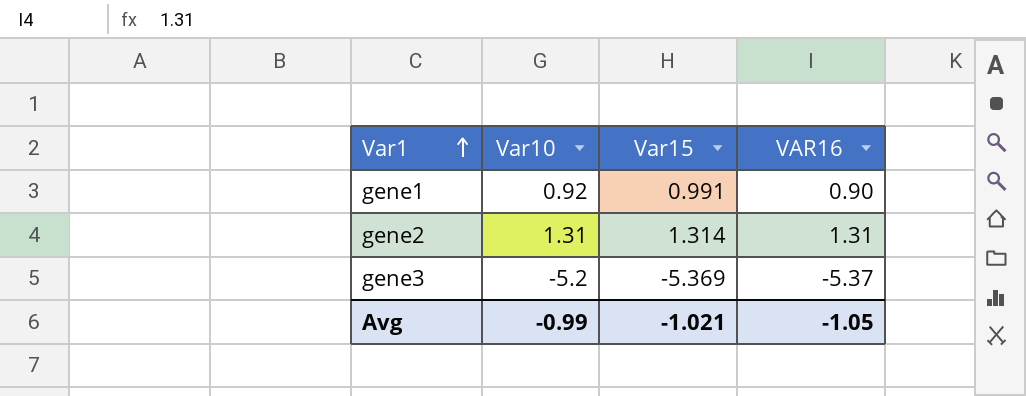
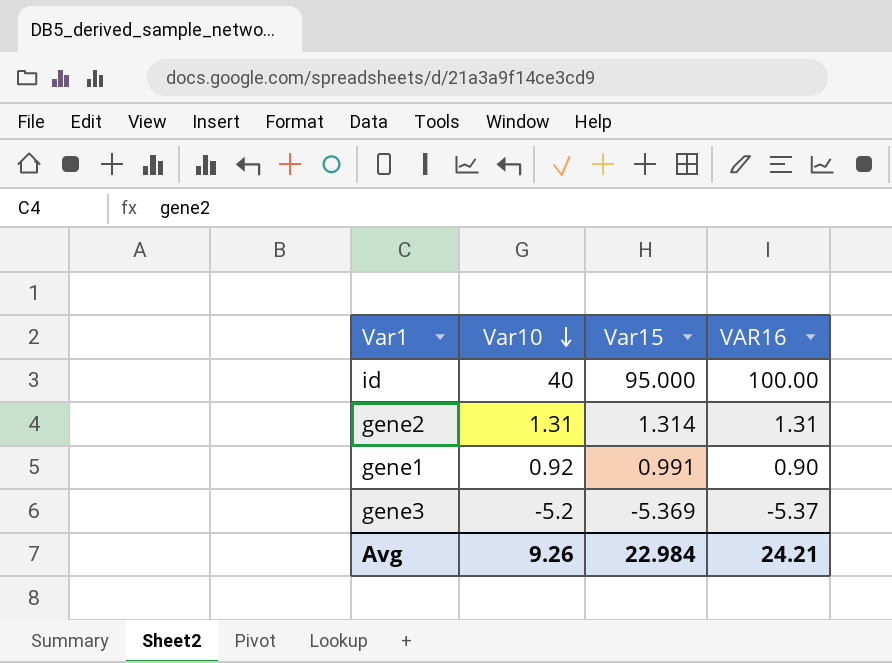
row order: Var1 ascending -> Var10 descending
row id: none -> 40 | 95.000 | 100.00
Avg | Var10: -0.99 -> 9.26
Avg | Var15: -1.021 -> 22.984
Avg | VAR16: -1.05 -> 24.21

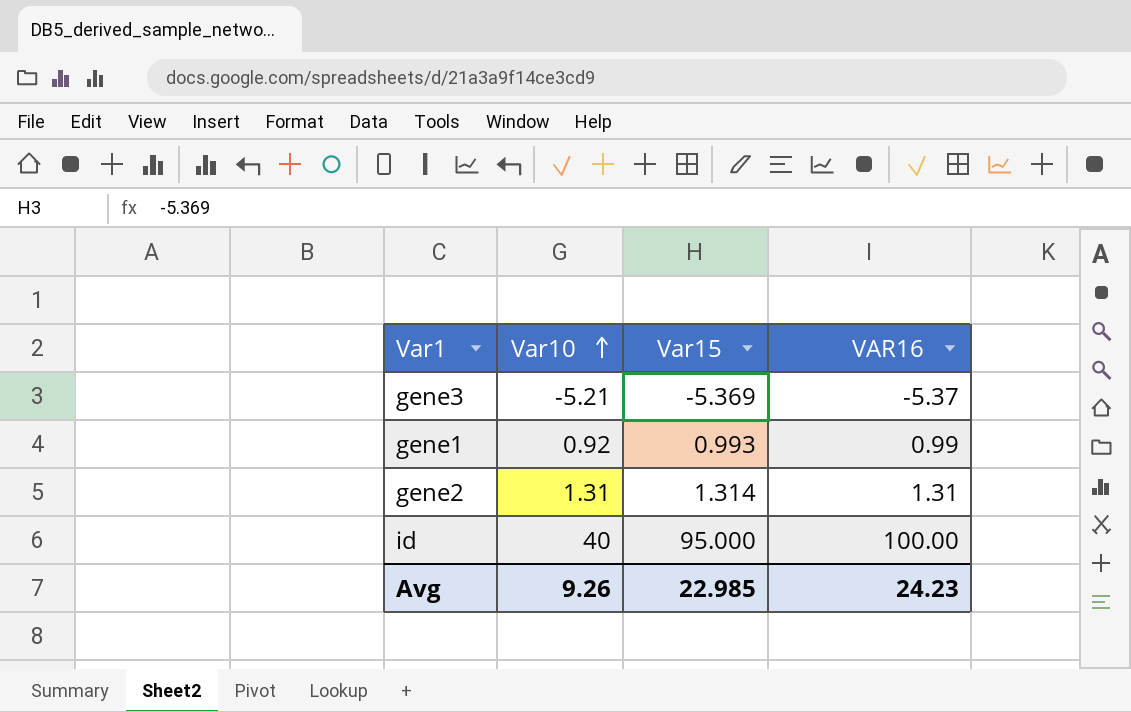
row order: Var10 descending -> Var10 ascending
gene3 | Var10: -5.2 -> -5.21
gene1 | Var15: 0.991 -> 0.993
gene1 | VAR16: 0.90 -> 0.99
Avg | Var15: 22.984 -> 22.985
Avg | VAR16: 24.21 -> 24.23

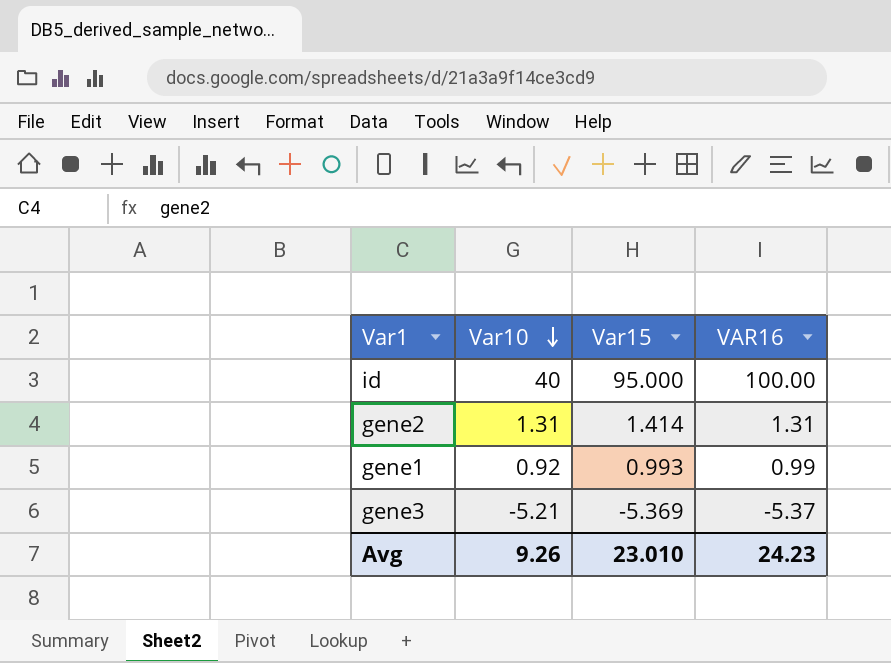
row order: Var10 ascending -> Var10 descending
gene2 | Var15: 1.314 -> 1.414
Avg | Var15: 22.985 -> 23.010

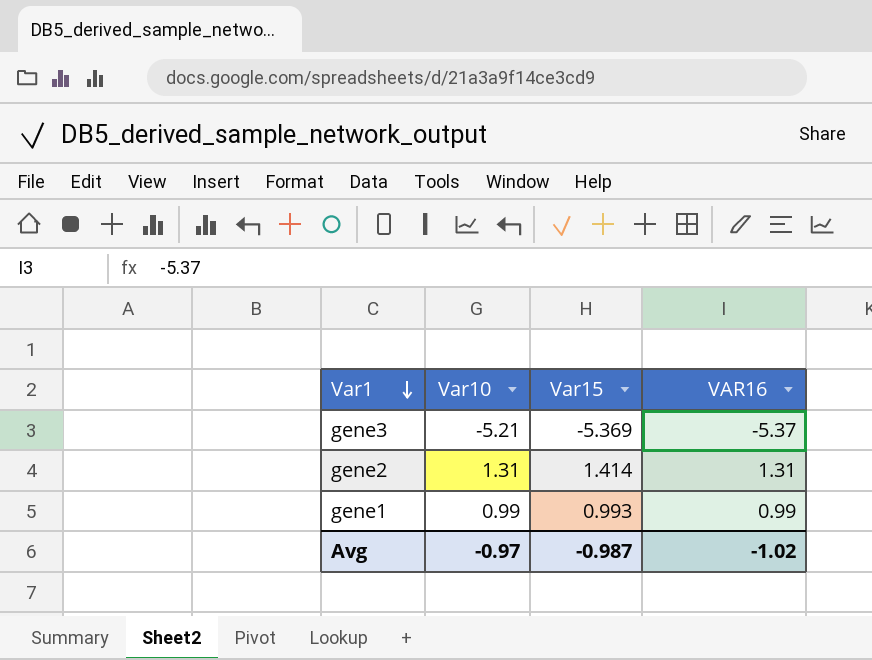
row order: Var10 descending -> Var1 descending
row id: 40 | 95.000 | 100.00 -> none
gene1 | Var10: 0.92 -> 0.99
Avg | Var10: 9.26 -> -0.97
Avg | Var15: 23.010 -> -0.987
Avg | VAR16: 24.23 -> -1.02

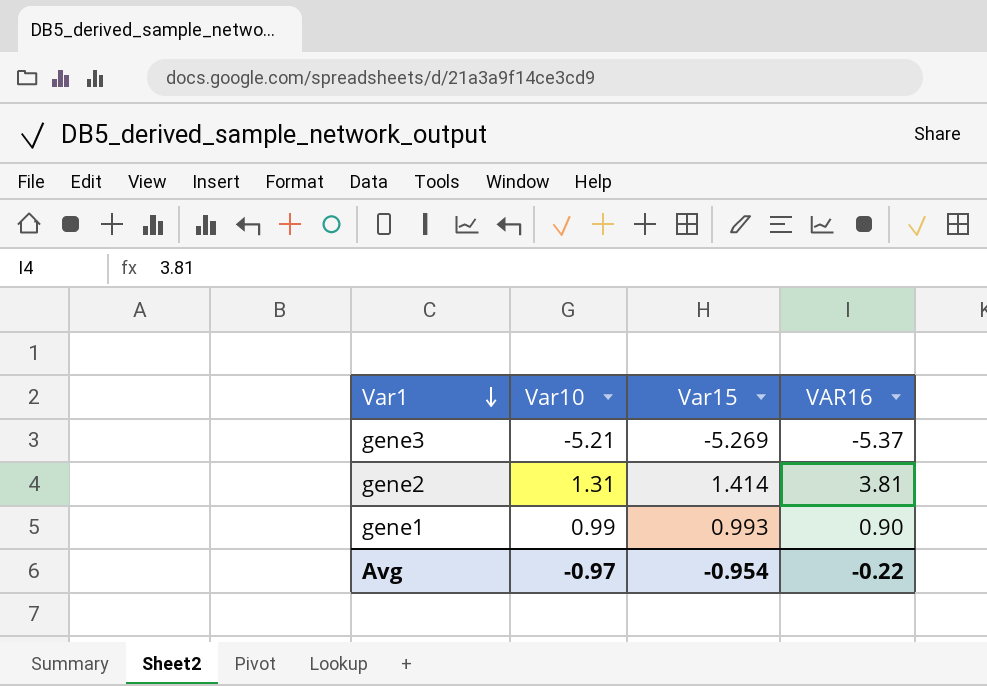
gene3 | Var15: -5.369 -> -5.269
gene2 | VAR16: 1.31 -> 3.81
gene1 | VAR16: 0.99 -> 0.90
Avg | Var15: -0.987 -> -0.954
Avg | VAR16: -1.02 -> -0.22

